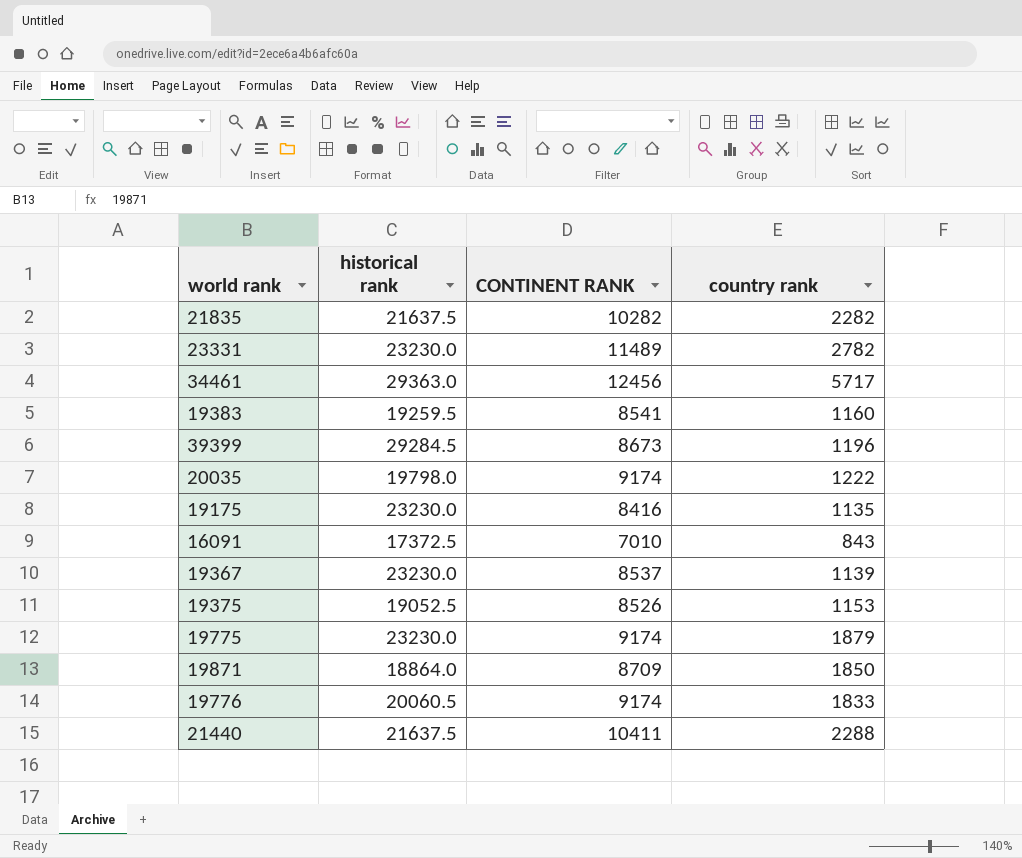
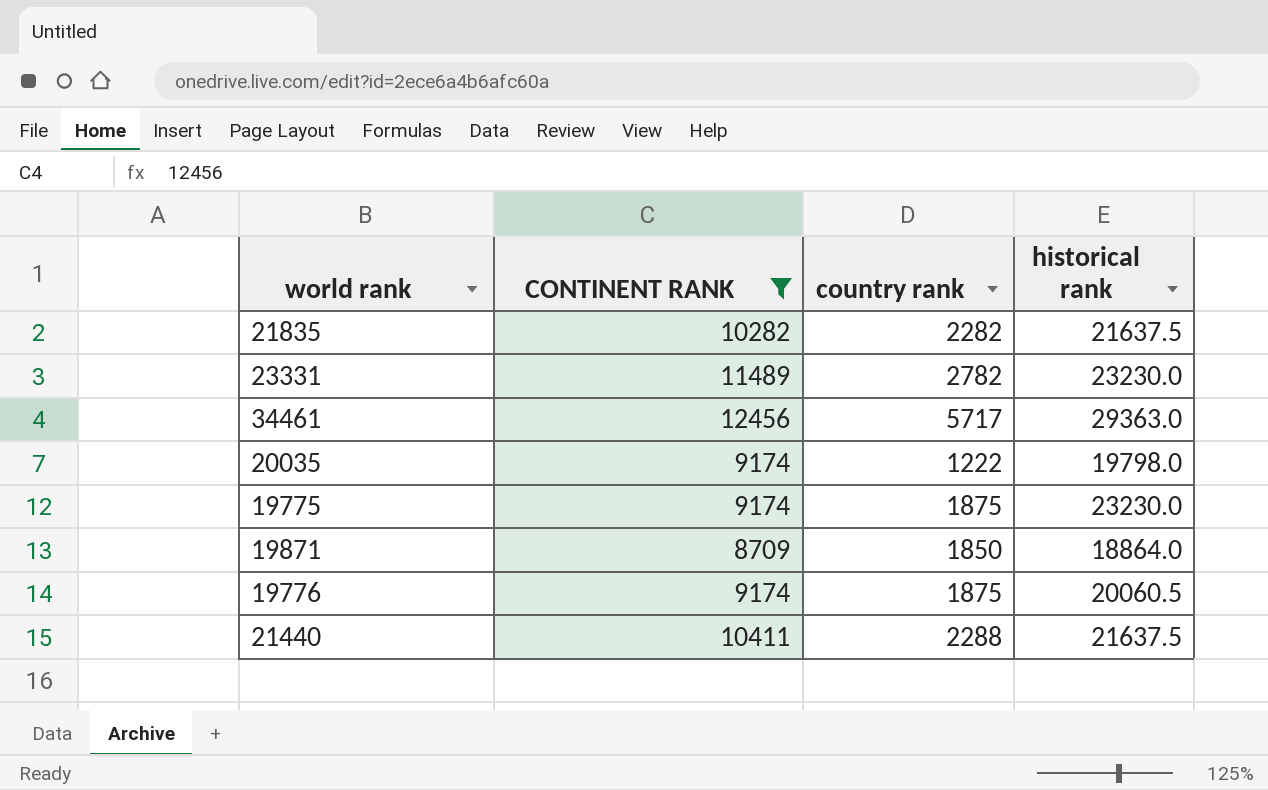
filter: none -> CONTINENT RANK >= 8709
column historical rank | position: 2 -> 4
19775 | country rank: 1879 -> 1875
19776 | country rank: 1833 -> 1875

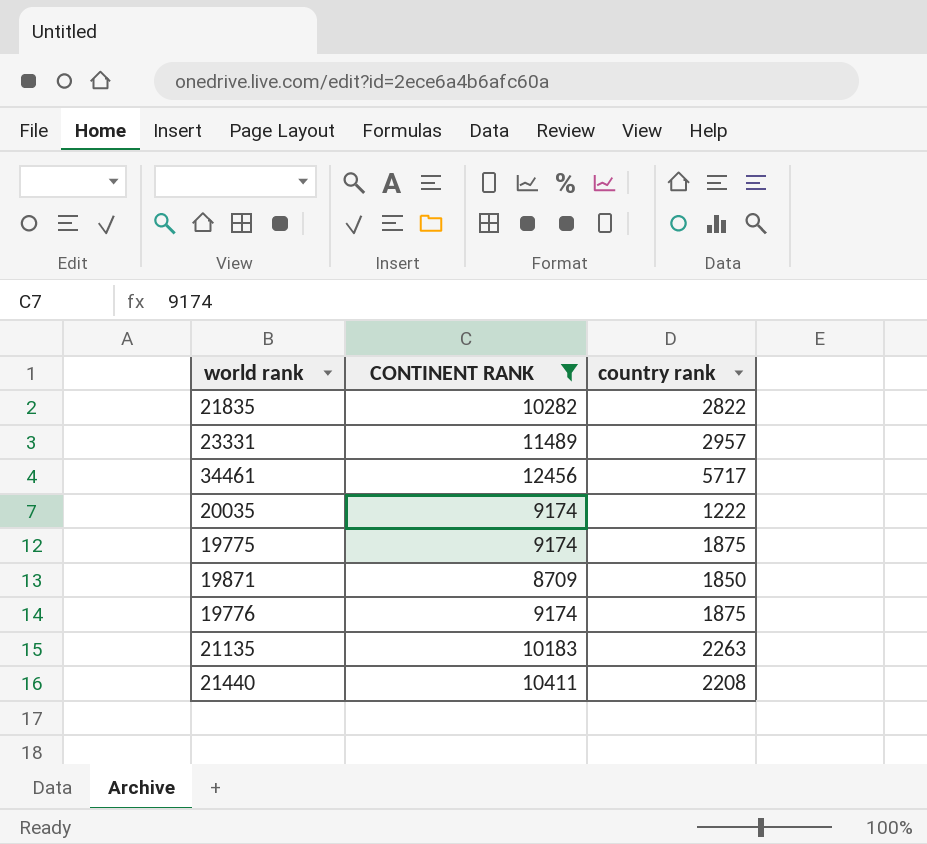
column historical rank | position: 4 -> none
21835 | country rank: 2282 -> 2822
23331 | country rank: 2782 -> 2957
row 21135: none -> 10183 | 2263
21440 | country rank: 2288 -> 2208

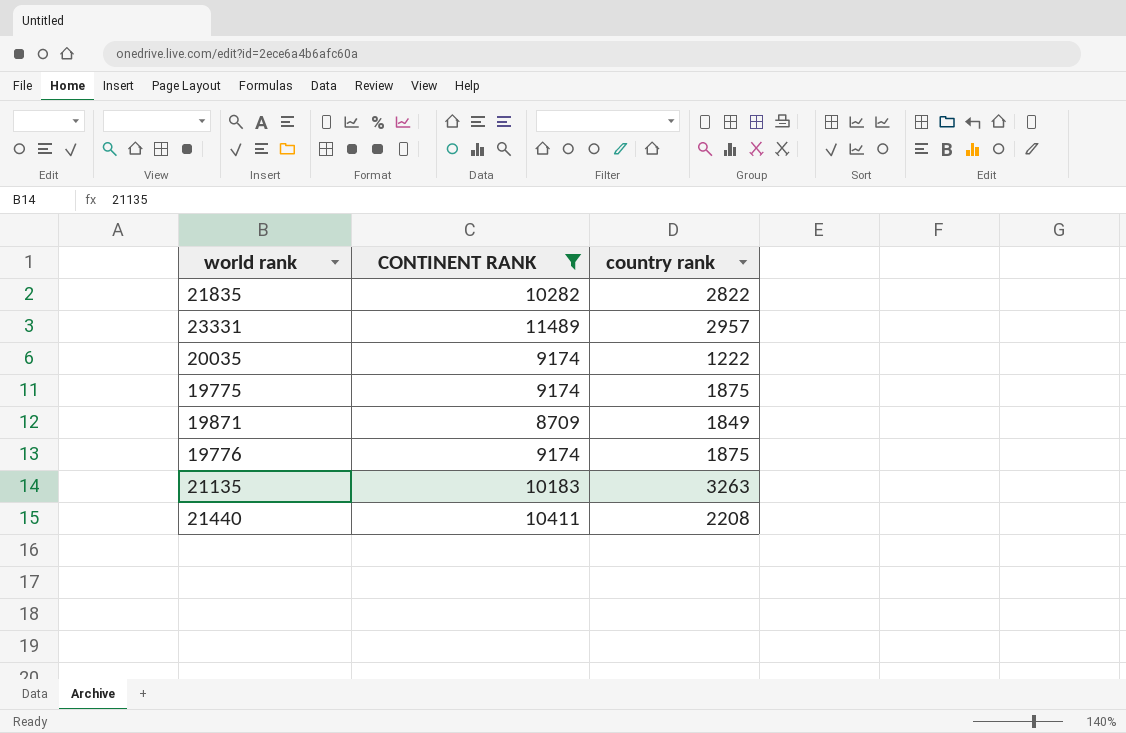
row 34461: 12456 | 5717 -> none
19871 | country rank: 1850 -> 1849
21135 | country rank: 2263 -> 3263

